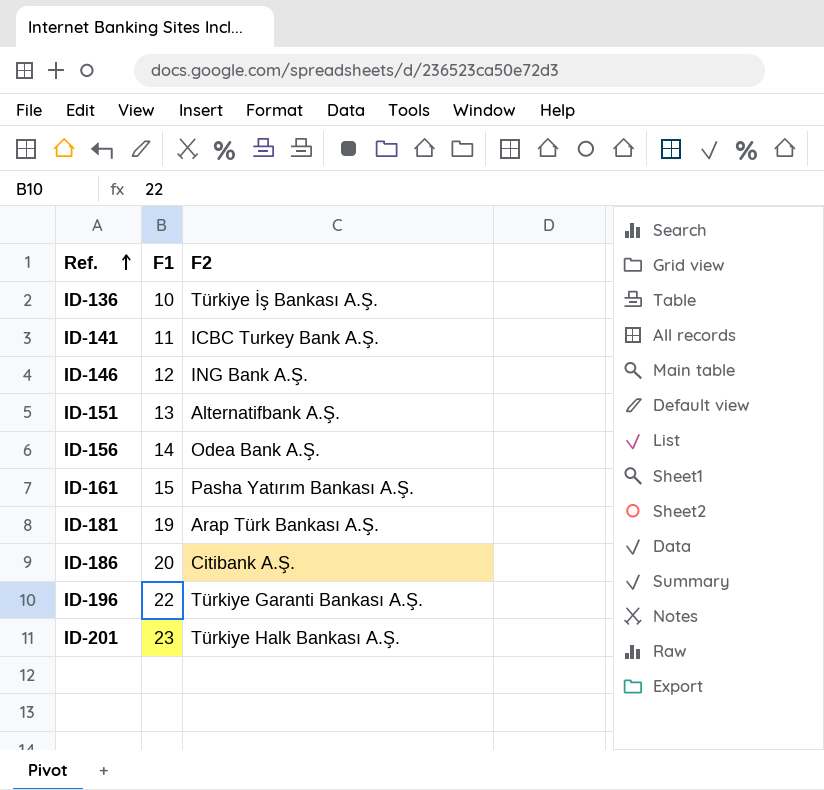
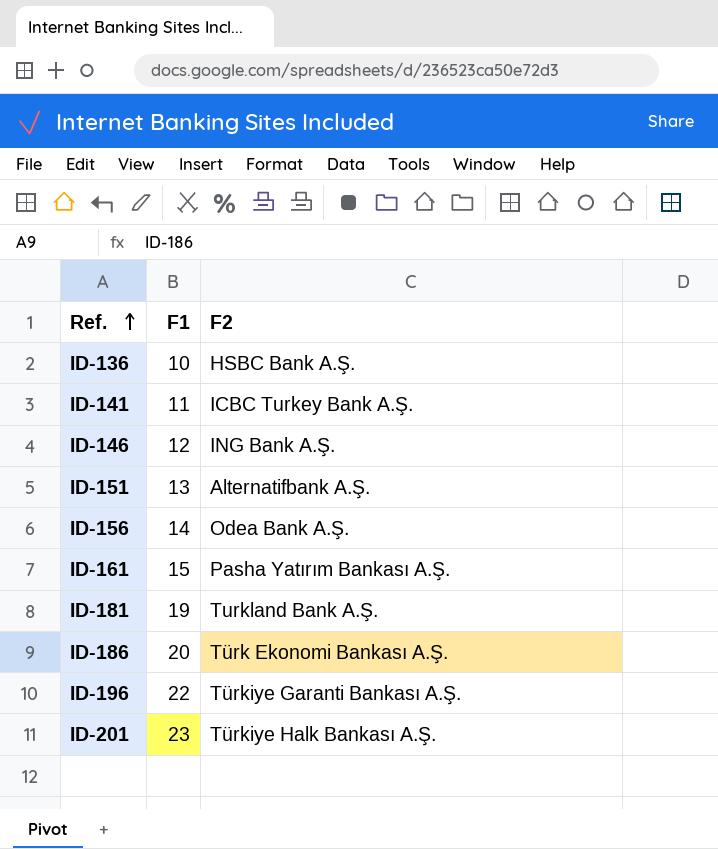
ID-136 | F2: Türkiye İş Bankası A.Ş. -> HSBC Bank A.Ş.
ID-181 | F2: Arap Türk Bankası A.Ş. -> Turkland Bank A.Ş.
ID-186 | F2: Citibank A.Ş. -> Türk Ekonomi Bankası A.Ş.

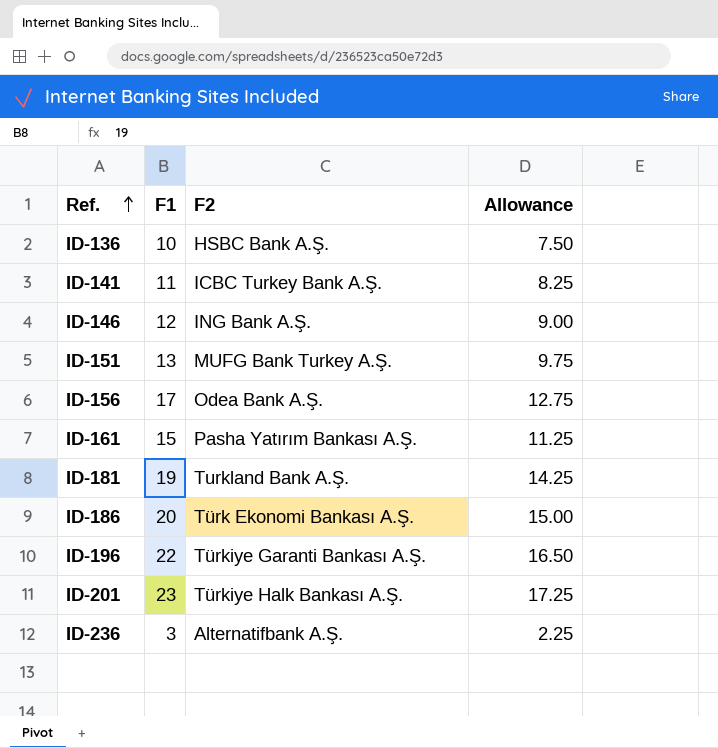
column Allowance | formula: none -> [F1] * 0.75
ID-151 | F2: Alternatifbank A.Ş. -> MUFG Bank Turkey A.Ş.
ID-156 | F1: 14 -> 17
row ID-236: none -> 3 | Alternatifbank A.Ş. | 2.25

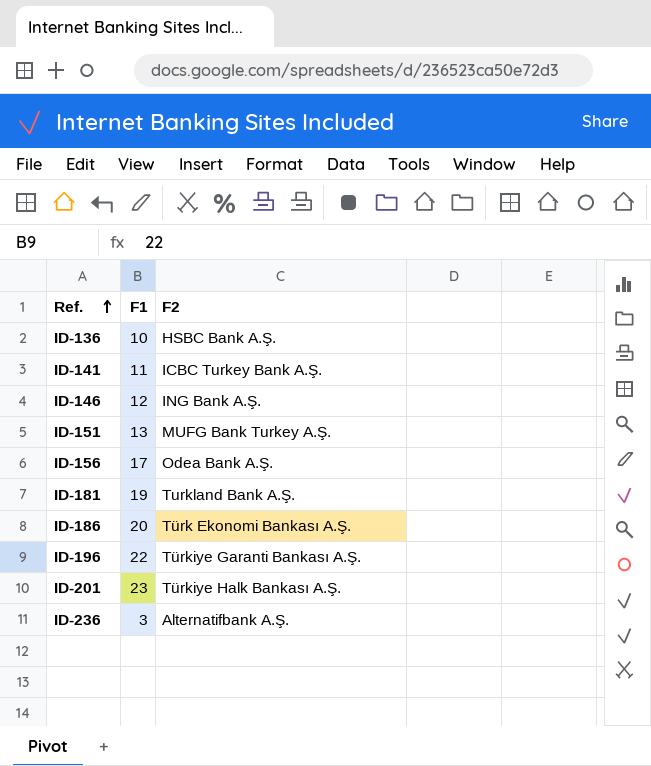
column Allowance | formula: [F1] * 0.75 -> none
row ID-161: 15 | Pasha Yatırım Bankası A.Ş. | 11.25 -> none

